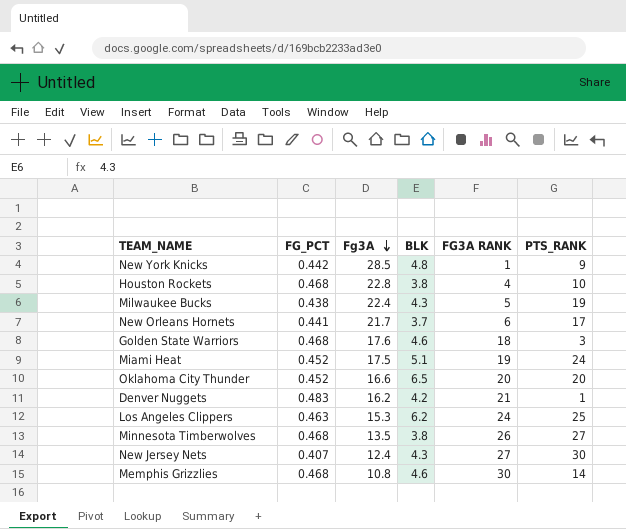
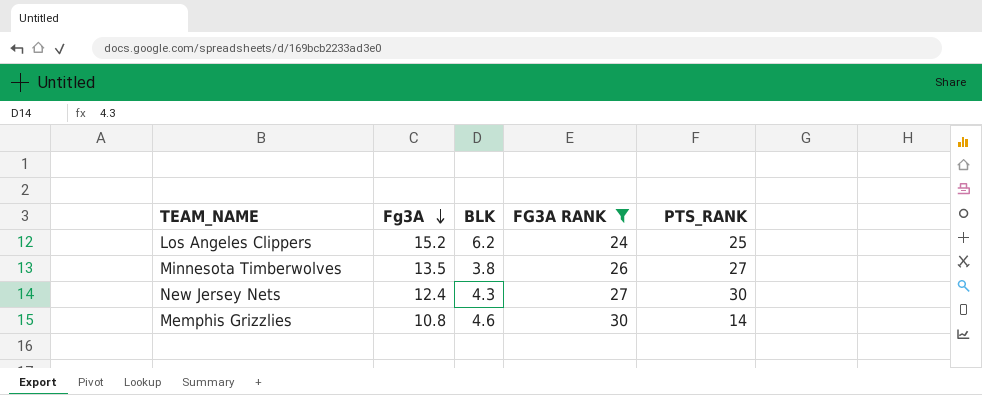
filter: none -> FG3A RANK >= 24
column FG_PCT | position: 2 -> none
Los Angeles Clippers | Fg3A: 15.3 -> 15.2

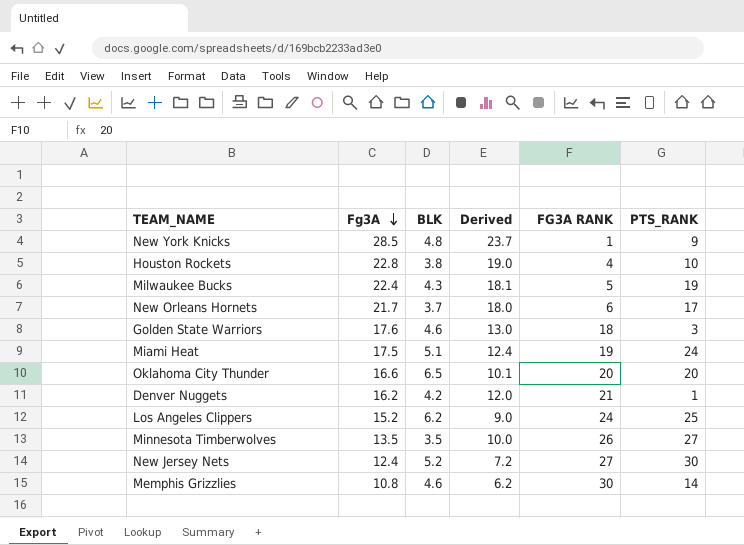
filter: FG3A RANK >= 24 -> none
column Derived | formula: none -> [Fg3A] - [BLK]
Minnesota Timberwolves | BLK: 3.8 -> 3.5
New Jersey Nets | BLK: 4.3 -> 5.2

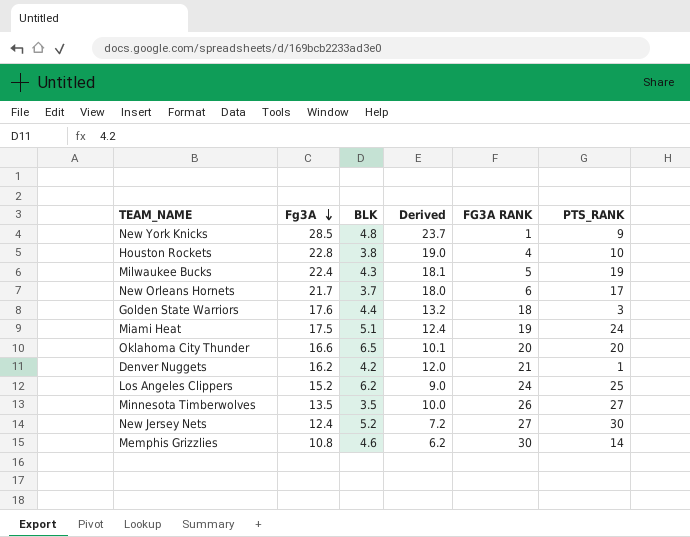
Golden State Warriors | BLK: 4.6 -> 4.4
Golden State Warriors | Derived: 13.0 -> 13.2

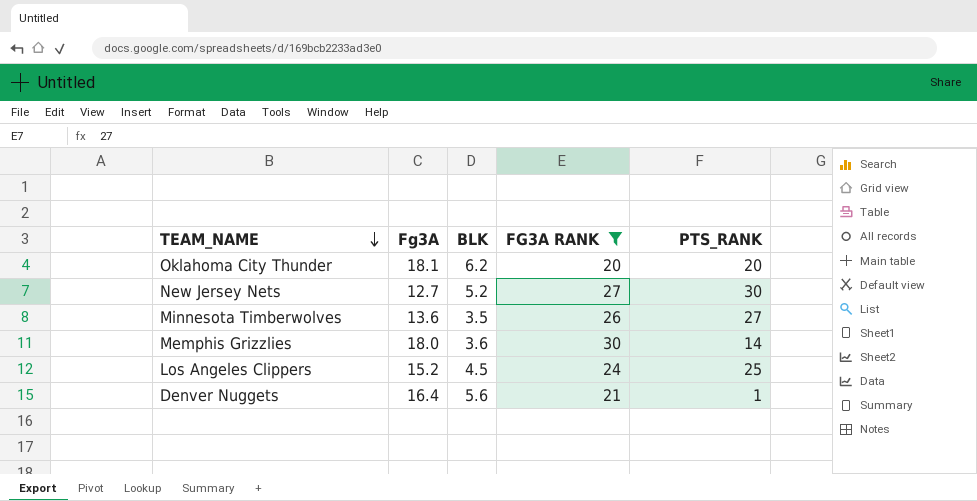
filter: none -> FG3A RANK >= 20
row order: Fg3A descending -> TEAM_NAME descending
column Derived | formula: [Fg3A] - [BLK] -> none
Oklahoma City Thunder | Fg3A: 16.6 -> 18.1
Oklahoma City Thunder | BLK: 6.5 -> 6.2
New Jersey Nets | Fg3A: 12.4 -> 12.7
Minnesota Timberwolves | Fg3A: 13.5 -> 13.6
Memphis Grizzlies | Fg3A: 10.8 -> 18.0
Memphis Grizzlies | BLK: 4.6 -> 3.6
Los Angeles Clippers | BLK: 6.2 -> 4.5
Denver Nuggets | Fg3A: 16.2 -> 16.4
Denver Nuggets | BLK: 4.2 -> 5.6

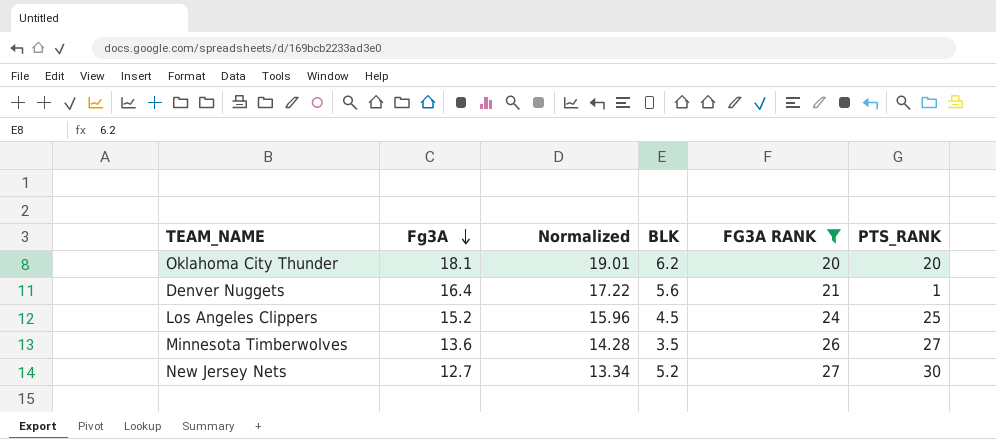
row order: TEAM_NAME descending -> Fg3A descending
column Normalized | formula: none -> [Fg3A] * 1.05
row Memphis Grizzlies: 18.0 | 3.6 | 30 | 14 -> none

